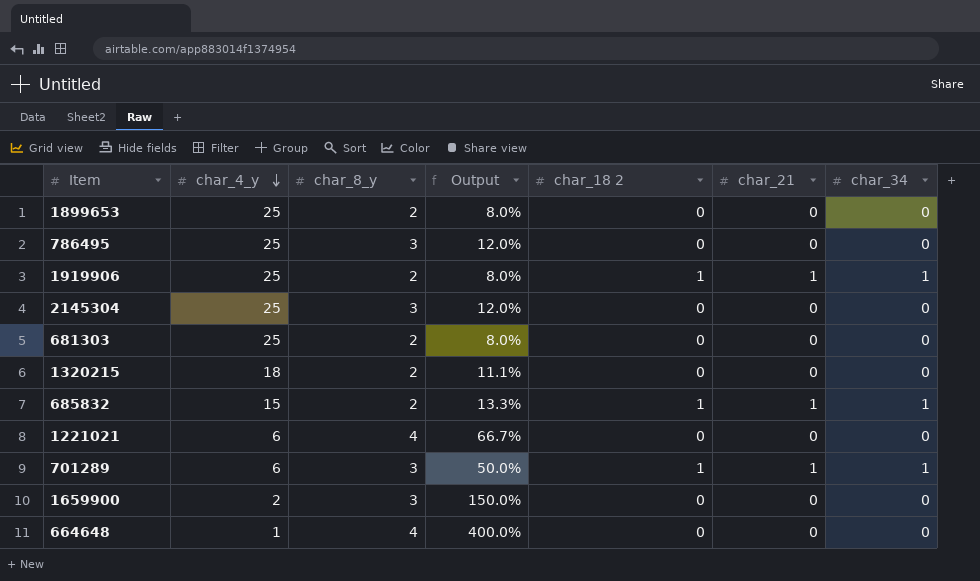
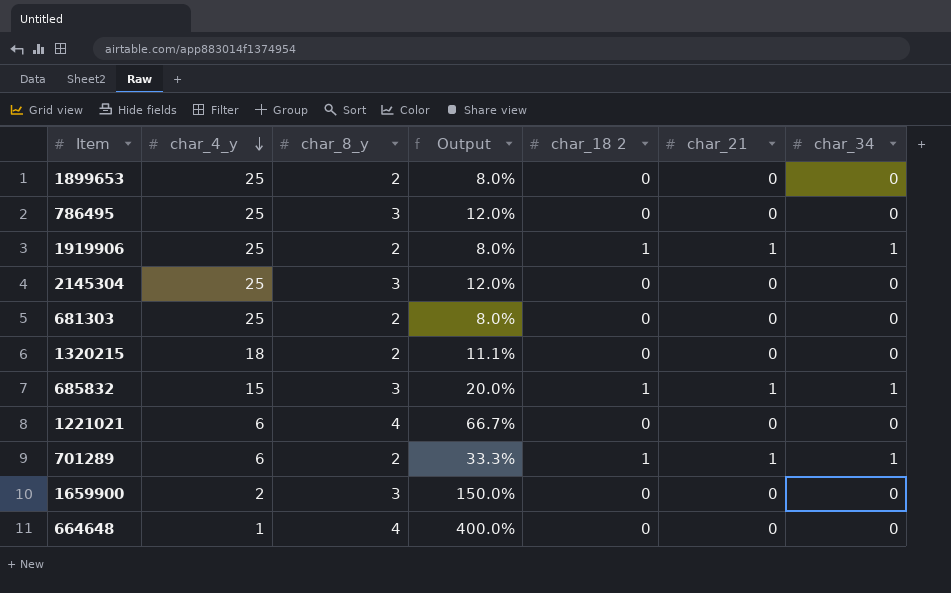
685832 | char_8_y: 2 -> 3
685832 | Output: 13.3% -> 20.0%
701289 | char_8_y: 3 -> 2
701289 | Output: 50.0% -> 33.3%

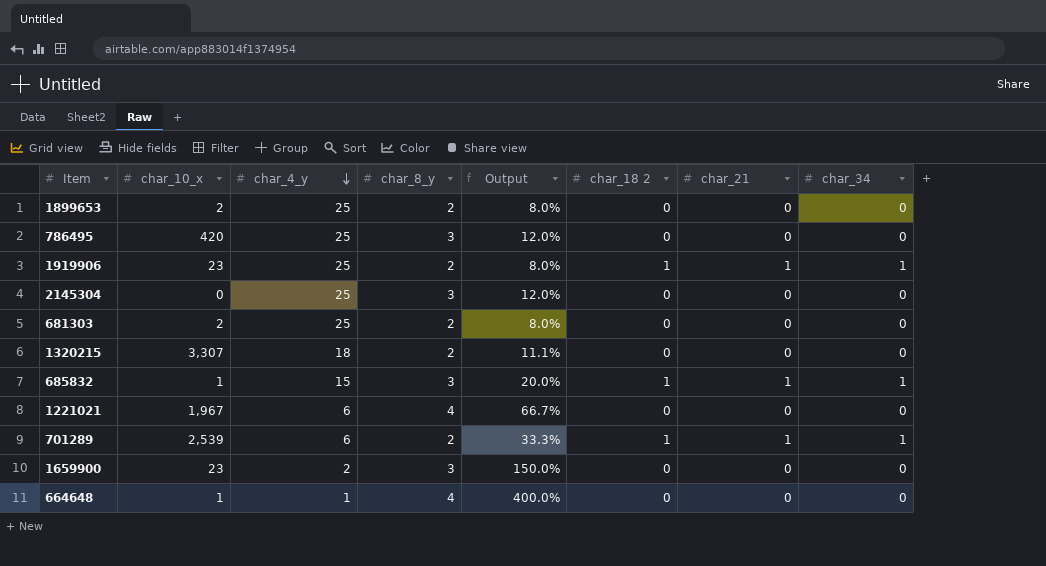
column char_10_x | position: none -> 2

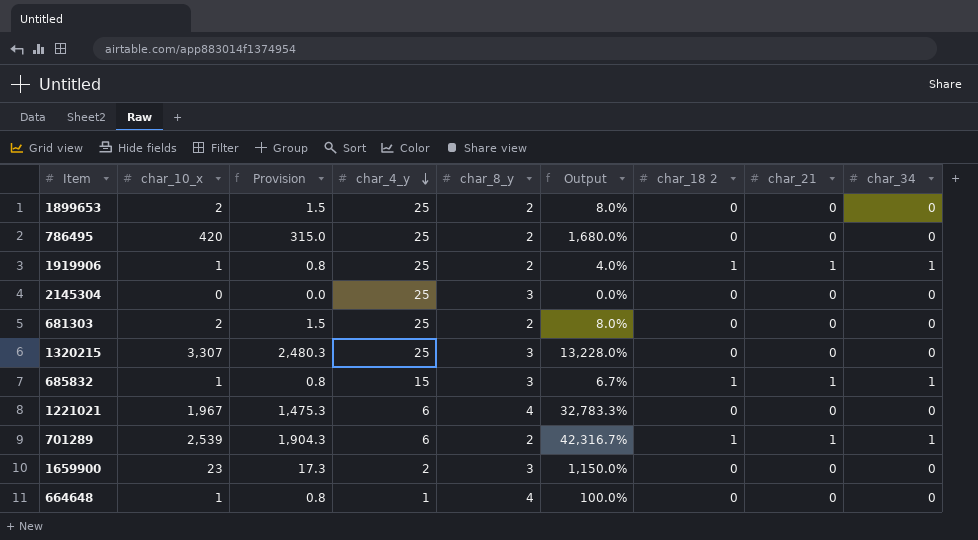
column Provision | formula: none -> [char_10_x] * 0.75
column Output | formula: [char_8_y] / [char_4_y] -> [char_10_x] / [char_4_y]
786495 | char_8_y: 3 -> 2
1919906 | char_10_x: 23 -> 1
1320215 | char_4_y: 18 -> 25
1320215 | char_8_y: 2 -> 3

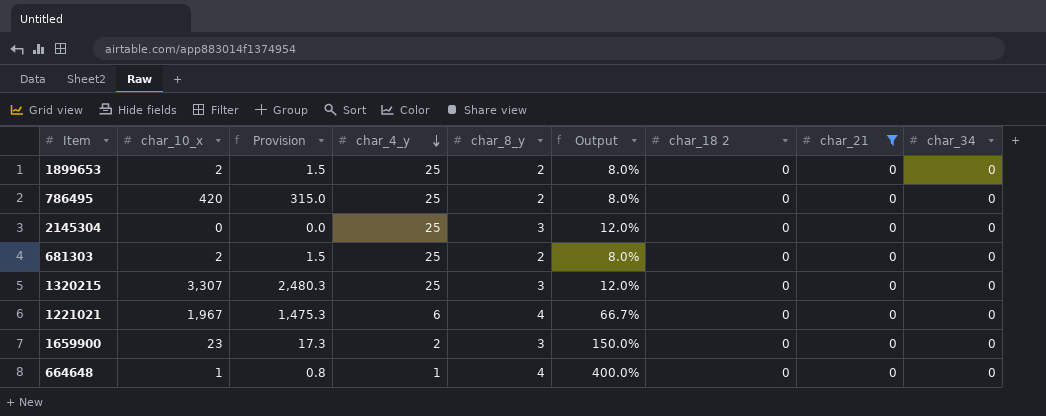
filter: none -> char_21 = 0
column Output | formula: [char_10_x] / [char_4_y] -> [char_8_y] / [char_4_y]

